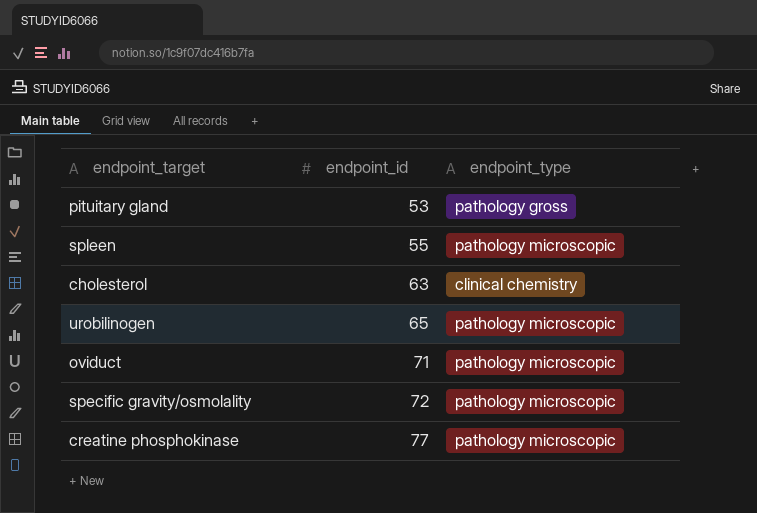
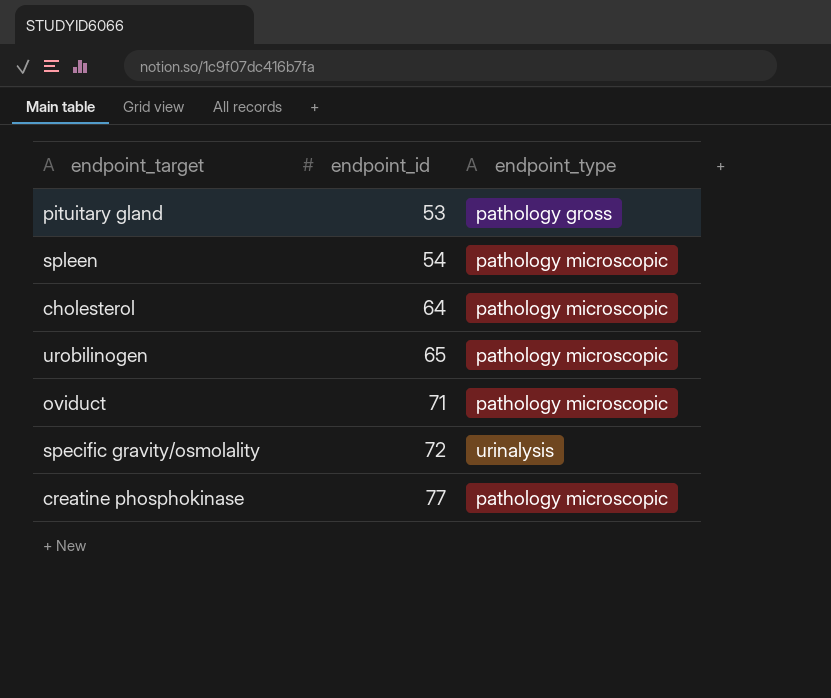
spleen | endpoint_id: 55 -> 54
cholesterol | endpoint_id: 63 -> 64
cholesterol | endpoint_type: clinical chemistry -> pathology microscopic
specific gravity/osmolality | endpoint_type: pathology microscopic -> urinalysis

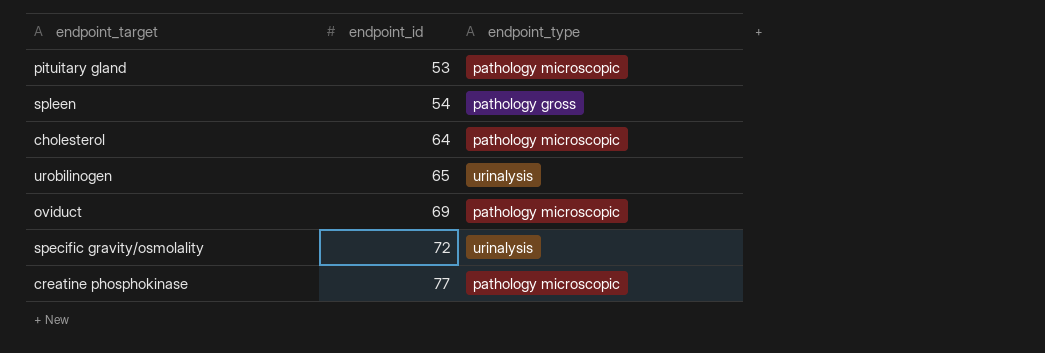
pituitary gland | endpoint_type: pathology gross -> pathology microscopic
spleen | endpoint_type: pathology microscopic -> pathology gross
urobilinogen | endpoint_type: pathology microscopic -> urinalysis
oviduct | endpoint_id: 71 -> 69

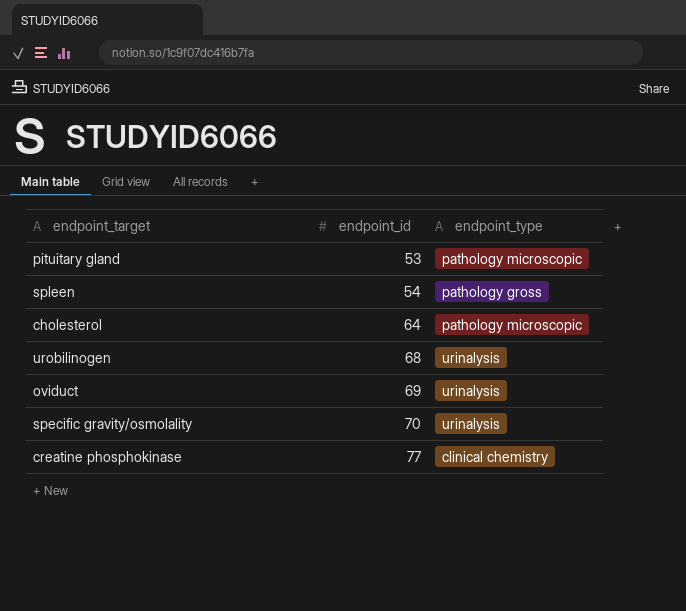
urobilinogen | endpoint_id: 65 -> 68
oviduct | endpoint_type: pathology microscopic -> urinalysis
specific gravity/osmolality | endpoint_id: 72 -> 70
creatine phosphokinase | endpoint_type: pathology microscopic -> clinical chemistry

